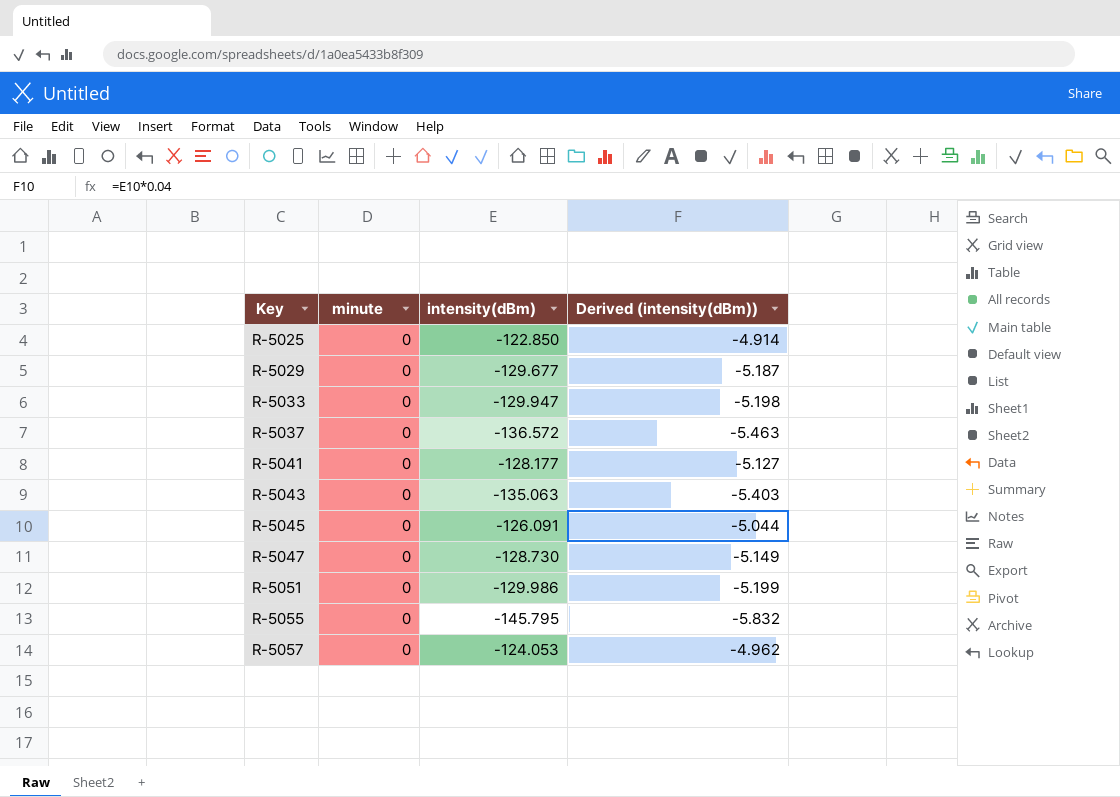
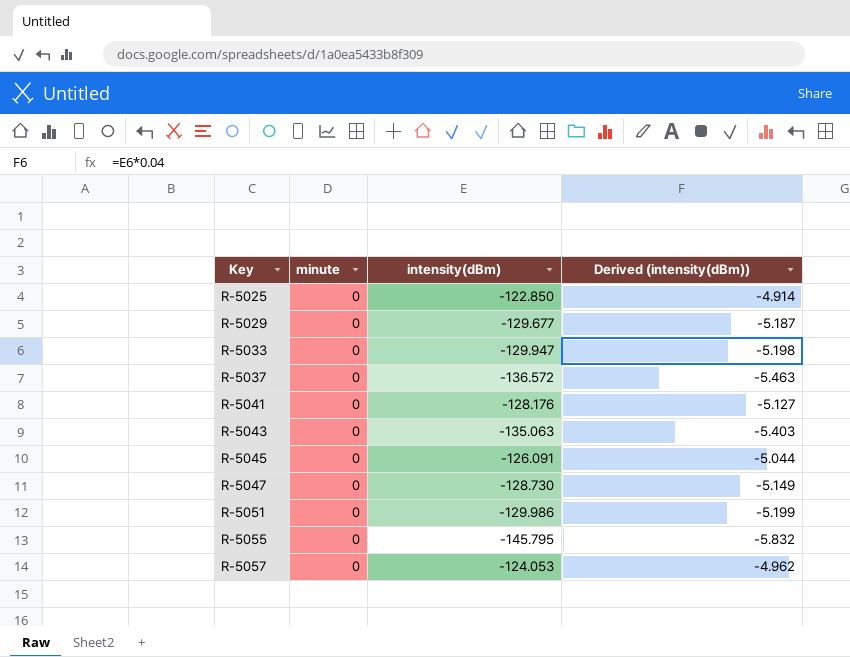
R-5041 | intensity(dBm): -128.177 -> -128.176

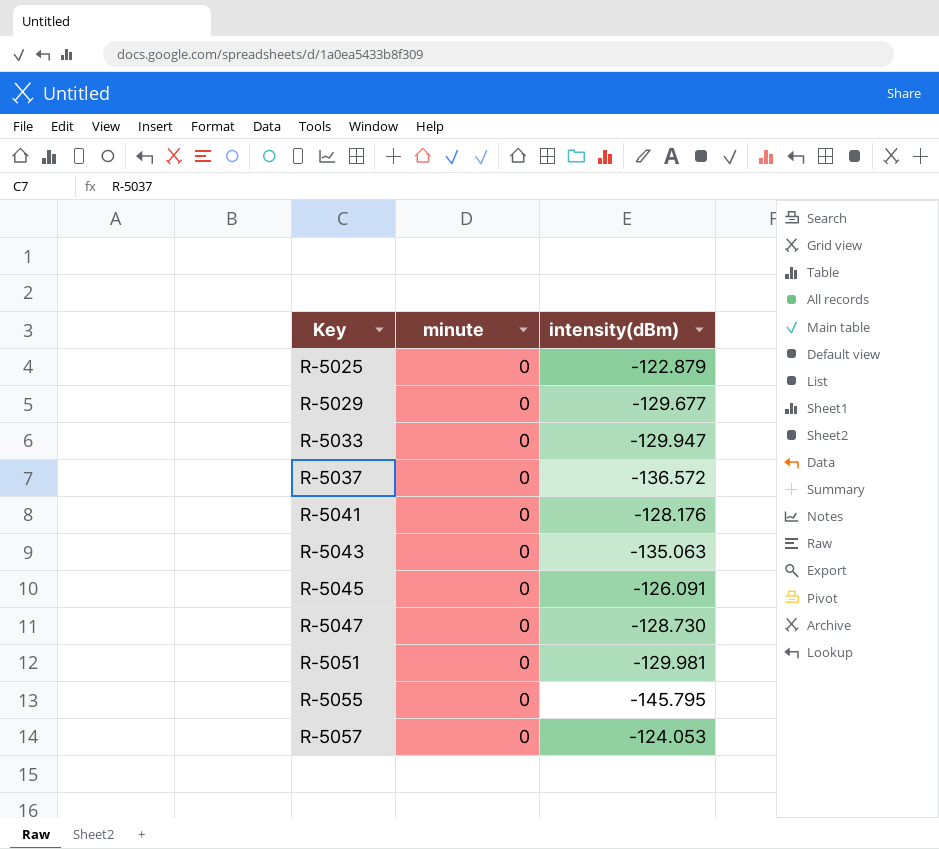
column Derived (intensity(dBm)) | formula: [intensity(dBm)] * 0.04 -> none
R-5025 | intensity(dBm): -122.850 -> -122.879
R-5051 | intensity(dBm): -129.986 -> -129.981

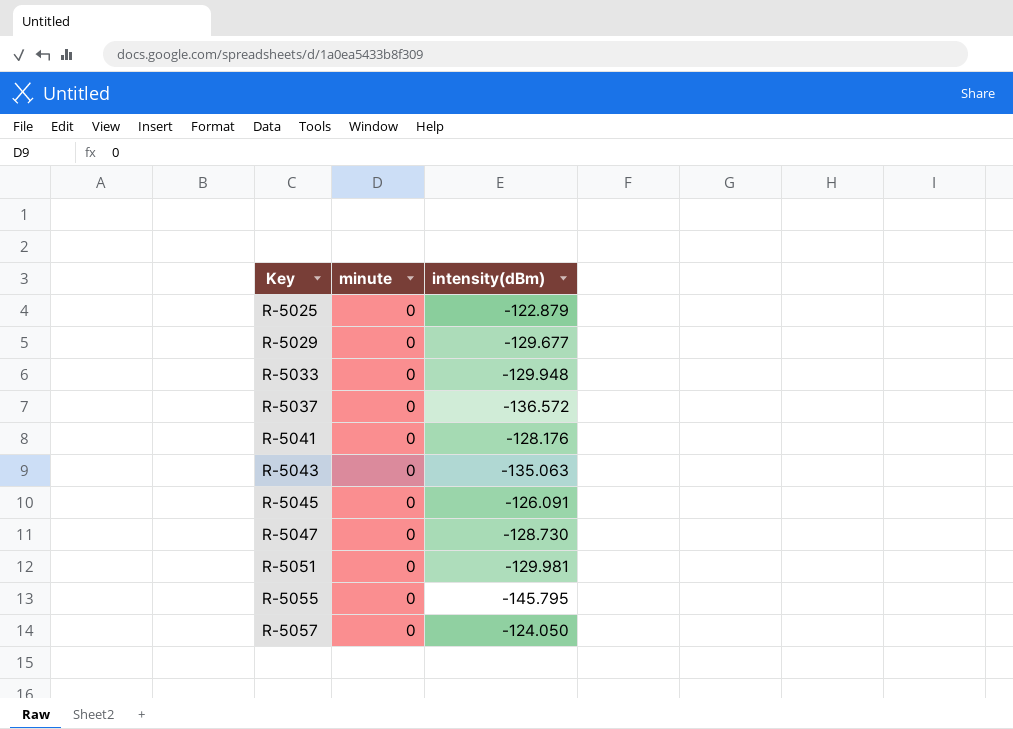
R-5033 | intensity(dBm): -129.947 -> -129.948
R-5057 | intensity(dBm): -124.053 -> -124.050

